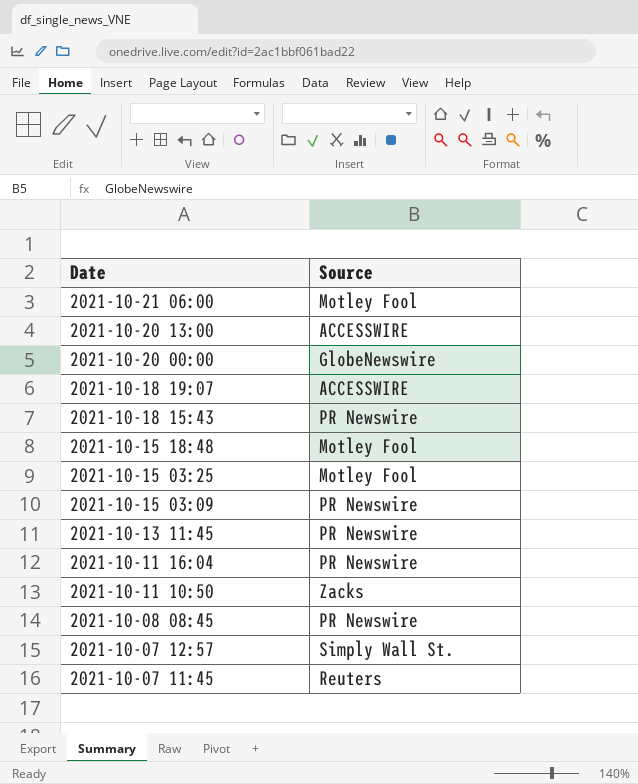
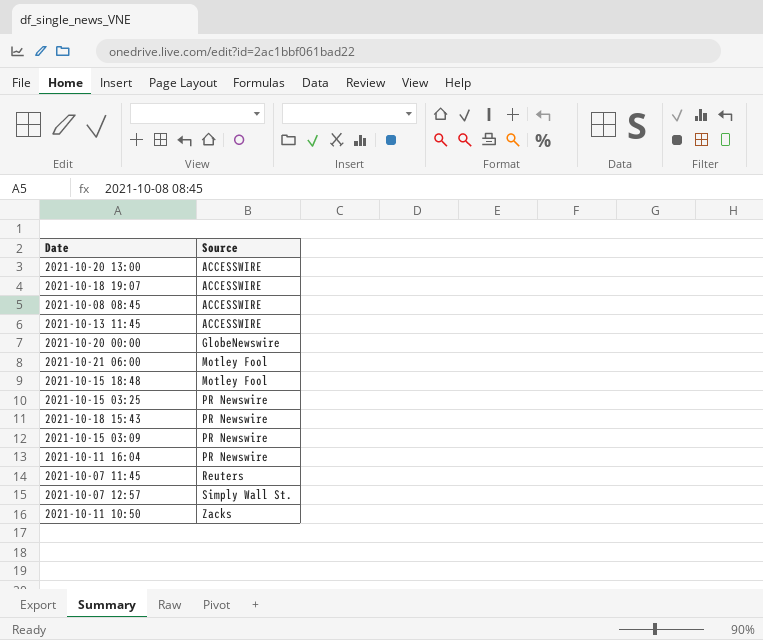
row order: Date descending -> Source ascending
2021-10-08 08:45 | Source: PR Newswire -> ACCESSWIRE
2021-10-13 11:45 | Source: PR Newswire -> ACCESSWIRE
2021-10-15 03:25 | Source: Motley Fool -> PR Newswire

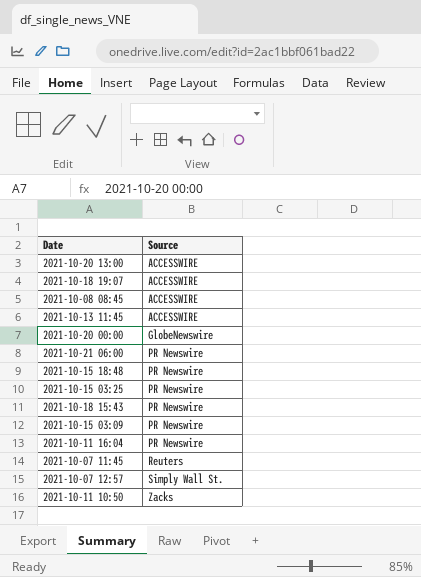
2021-10-21 06:00 | Source: Motley Fool -> PR Newswire
2021-10-15 18:48 | Source: Motley Fool -> PR Newswire

